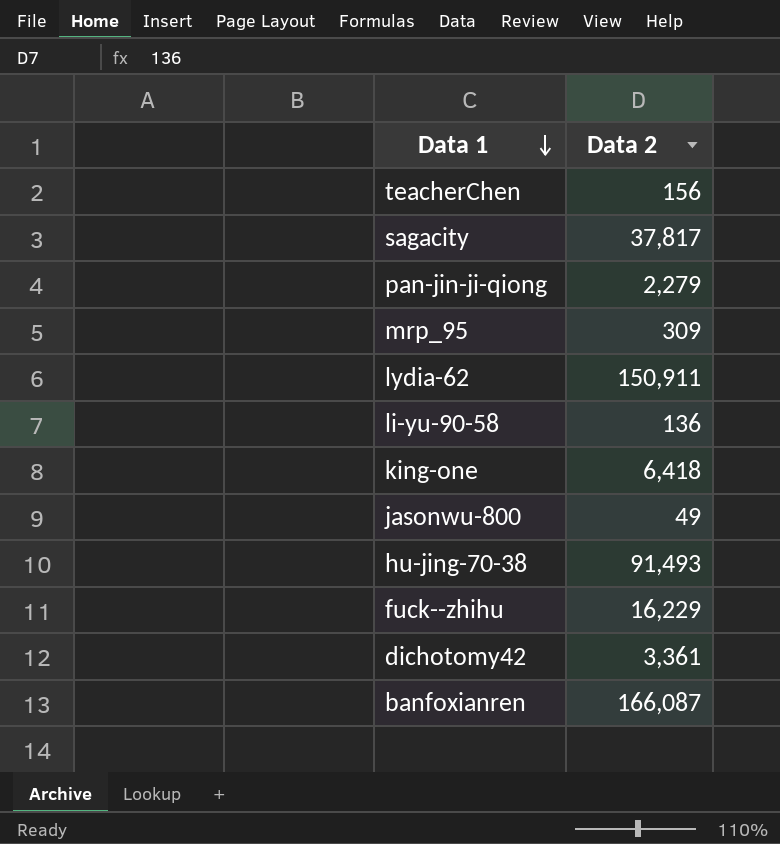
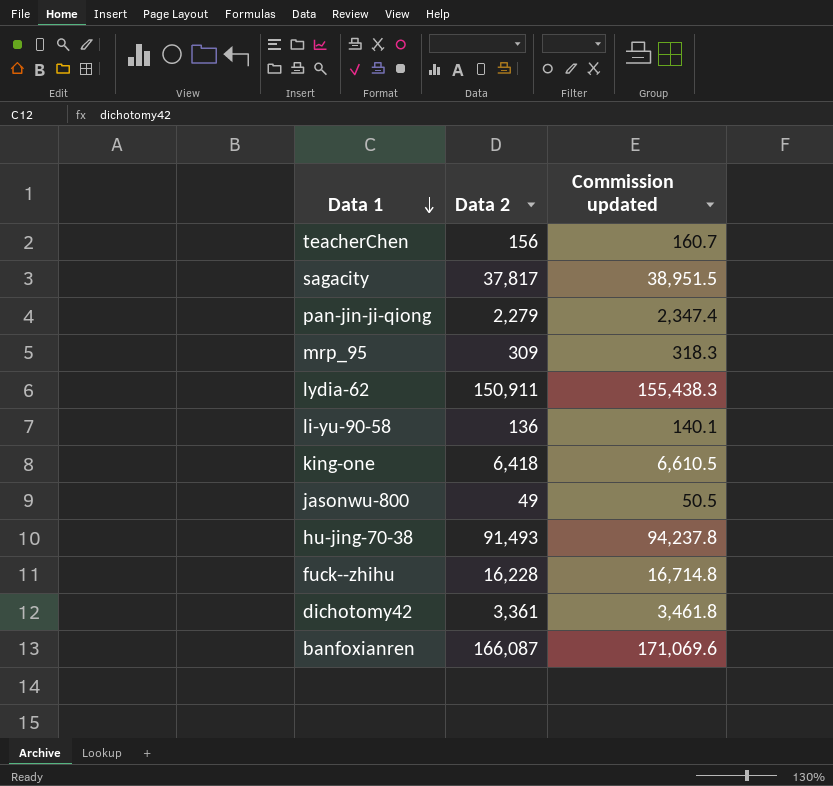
column Commission updated | formula: none -> [Data 2] * 1.03
fuck--zhihu | Data 2: 16,229 -> 16,228

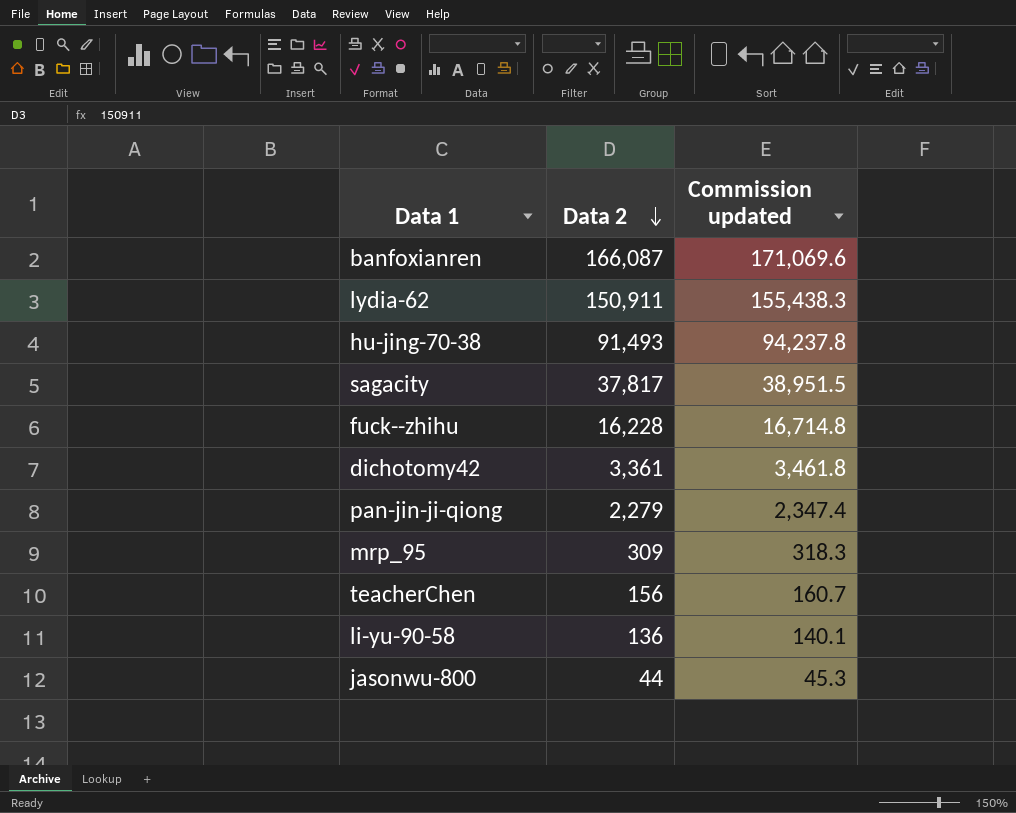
row order: Data 1 descending -> Data 2 descending
row king-one: 6,418 | 6,610.5 -> none
jasonwu-800 | Data 2: 49 -> 44
jasonwu-800 | Commission updated: 50.5 -> 45.3

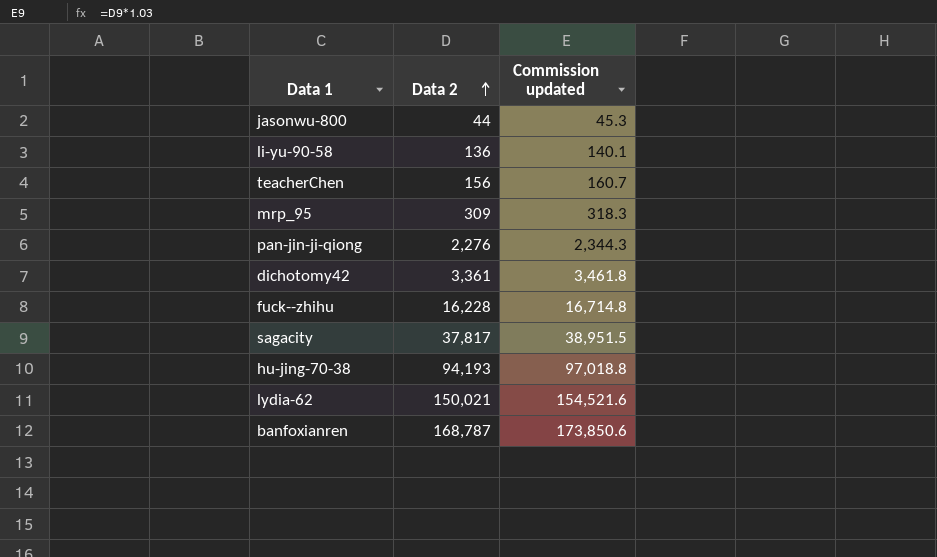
row order: Data 2 descending -> Data 2 ascending
pan-jin-ji-qiong | Data 2: 2,279 -> 2,276
pan-jin-ji-qiong | Commission updated: 2,347.4 -> 2,344.3
hu-jing-70-38 | Data 2: 91,493 -> 94,193
hu-jing-70-38 | Commission updated: 94,237.8 -> 97,018.8
lydia-62 | Data 2: 150,911 -> 150,021
lydia-62 | Commission updated: 155,438.3 -> 154,521.6
banfoxianren | Data 2: 166,087 -> 168,787
banfoxianren | Commission updated: 171,069.6 -> 173,850.6

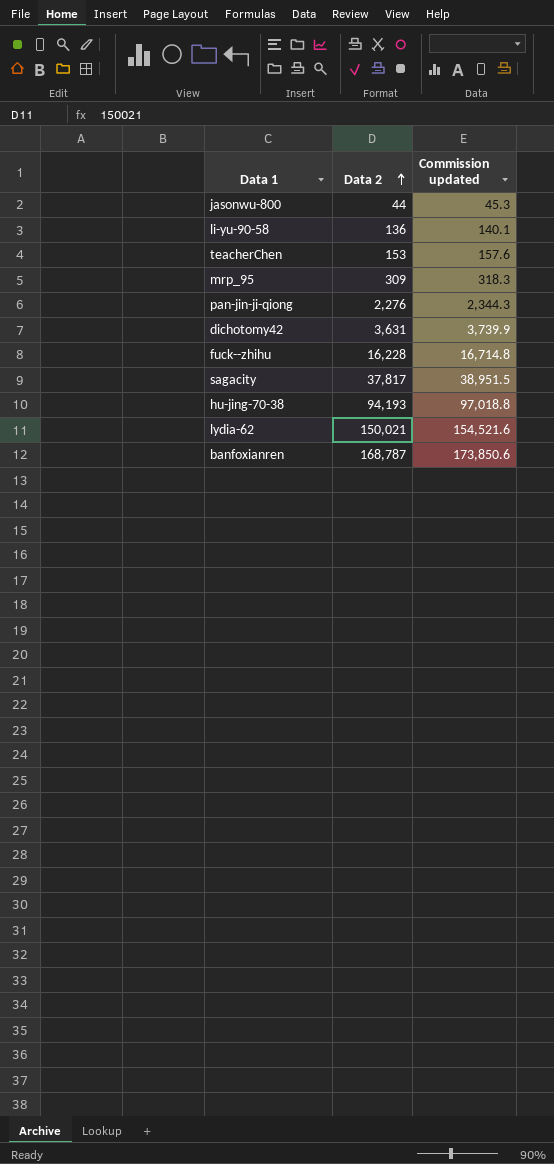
teacherChen | Data 2: 156 -> 153
teacherChen | Commission updated: 160.7 -> 157.6
dichotomy42 | Data 2: 3,361 -> 3,631
dichotomy42 | Commission updated: 3,461.8 -> 3,739.9

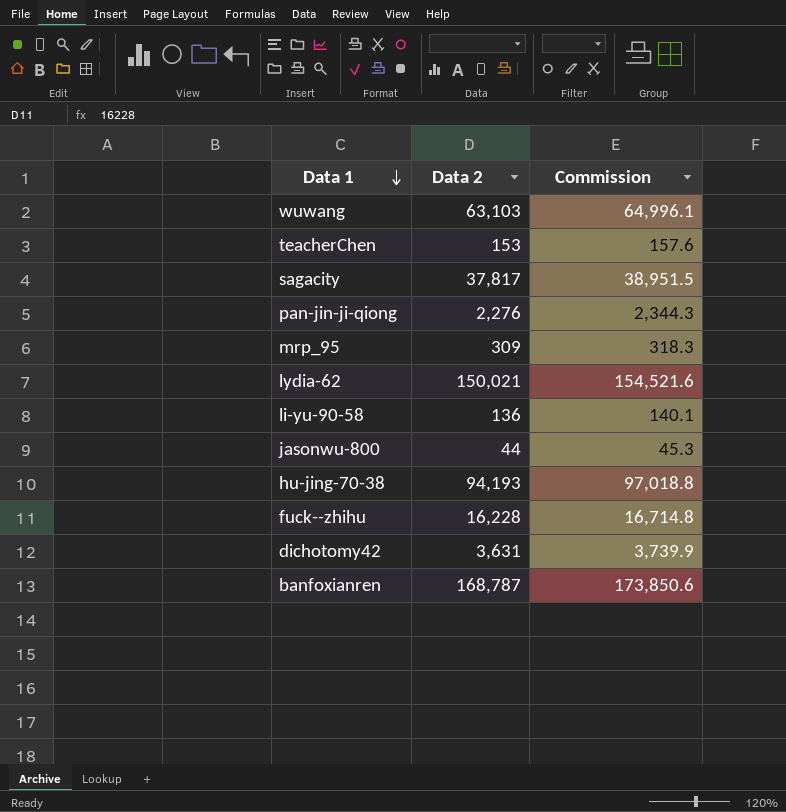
row order: Data 2 ascending -> Data 1 descending
column name: Commission updated -> Commission
row wuwang: none -> 63,103 | 64,996.1

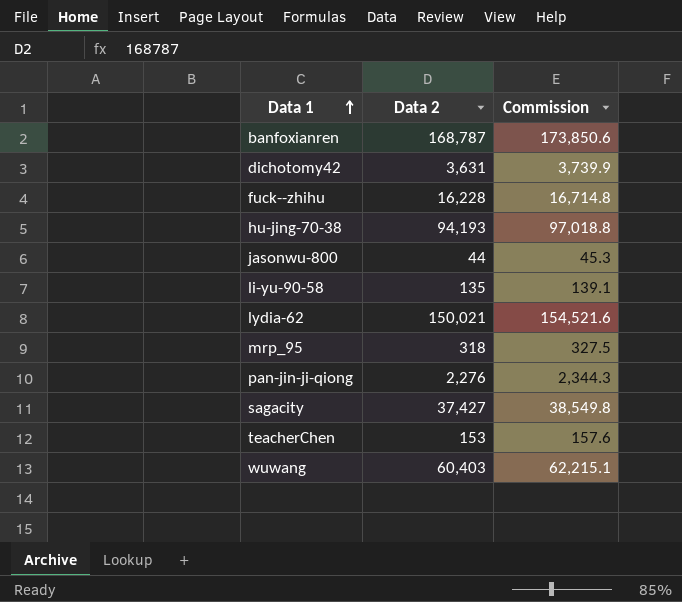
row order: Data 1 descending -> Data 1 ascending
li-yu-90-58 | Data 2: 136 -> 135
li-yu-90-58 | Commission: 140.1 -> 139.1
mrp_95 | Data 2: 309 -> 318
mrp_95 | Commission: 318.3 -> 327.5
sagacity | Data 2: 37,817 -> 37,427
sagacity | Commission: 38,951.5 -> 38,549.8
wuwang | Data 2: 63,103 -> 60,403
wuwang | Commission: 64,996.1 -> 62,215.1

